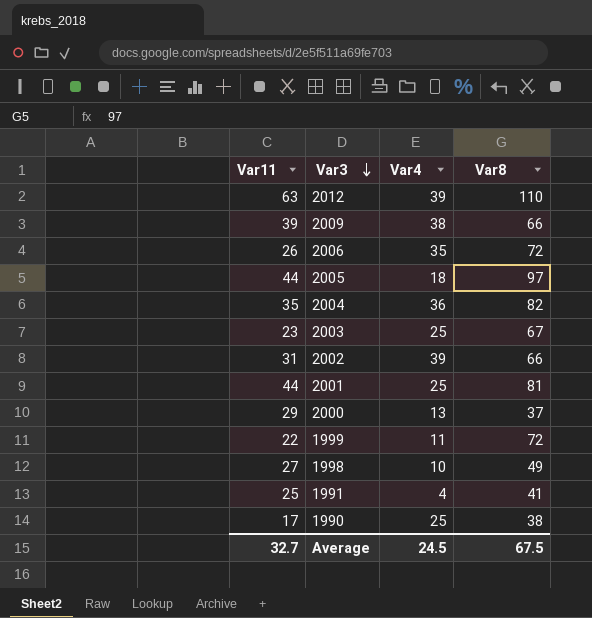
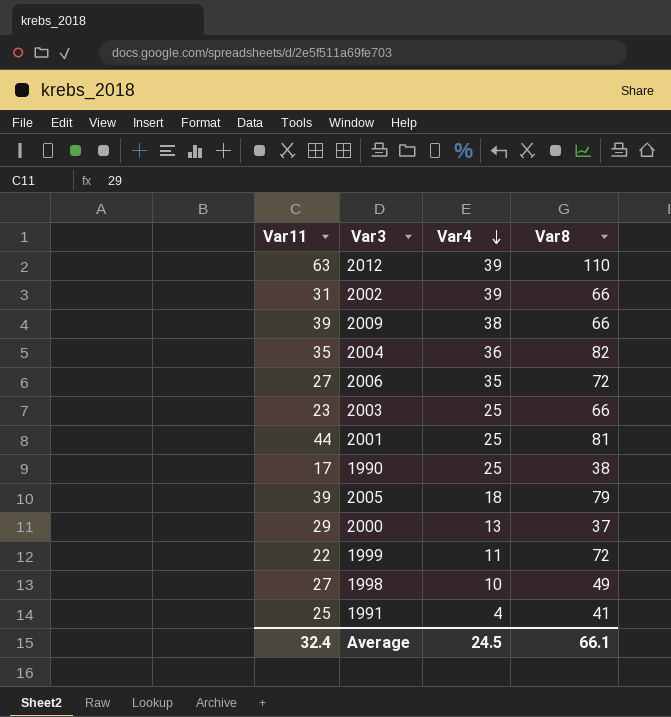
row order: Var3 descending -> Var4 descending
2006 | Var11: 26 -> 27
2003 | Var8: 67 -> 66
2005 | Var11: 44 -> 39
2005 | Var8: 97 -> 79
Average | Var11: 32.7 -> 32.4
Average | Var8: 67.5 -> 66.1

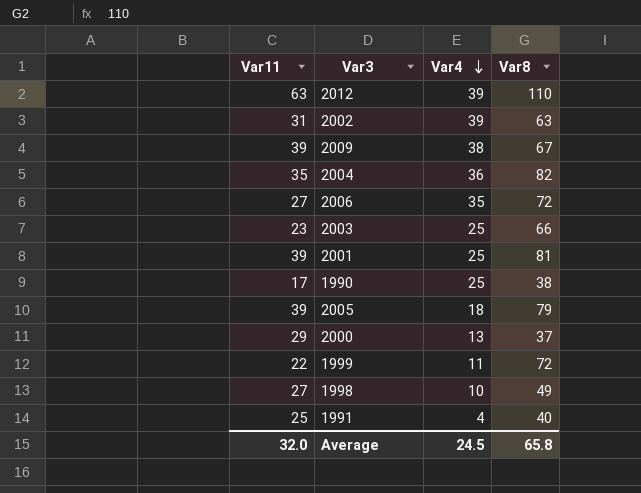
2002 | Var8: 66 -> 63
2009 | Var8: 66 -> 67
2001 | Var11: 44 -> 39
1991 | Var8: 41 -> 40
Average | Var11: 32.4 -> 32.0
Average | Var8: 66.1 -> 65.8

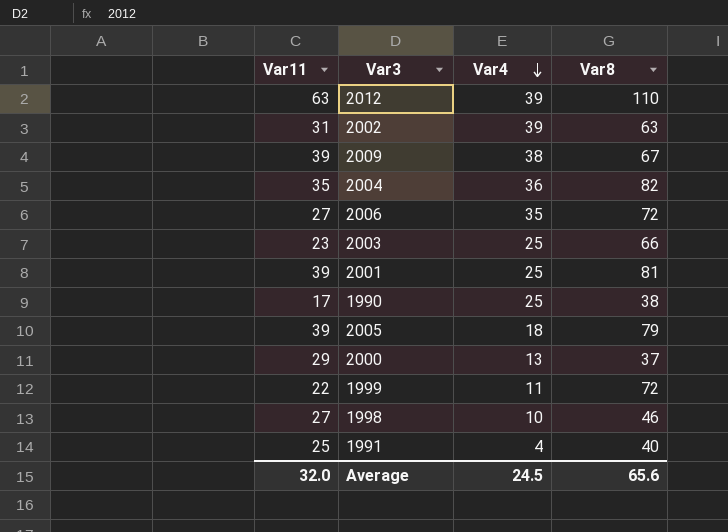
1998 | Var8: 49 -> 46
Average | Var8: 65.8 -> 65.6

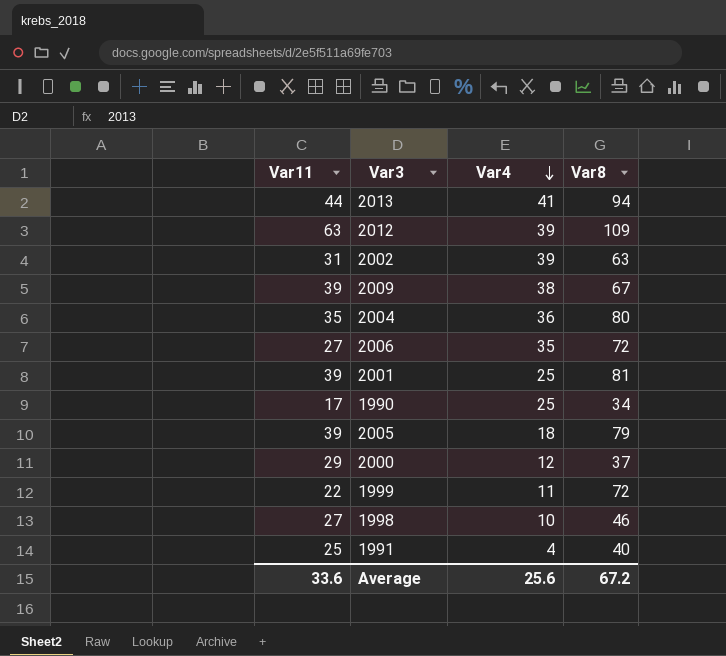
row 2003: 23 | 25 | 66 -> none
row 2013: none -> 44 | 41 | 94
2012 | Var8: 110 -> 109
2004 | Var8: 82 -> 80
1990 | Var8: 38 -> 34
2000 | Var4: 13 -> 12
Average | Var11: 32.0 -> 33.6
Average | Var4: 24.5 -> 25.6
Average | Var8: 65.6 -> 67.2

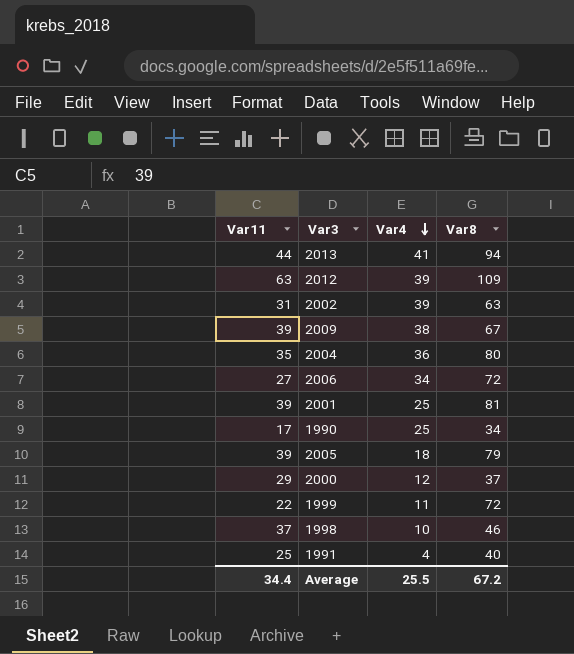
2006 | Var4: 35 -> 34
1998 | Var11: 27 -> 37
Average | Var11: 33.6 -> 34.4
Average | Var4: 25.6 -> 25.5

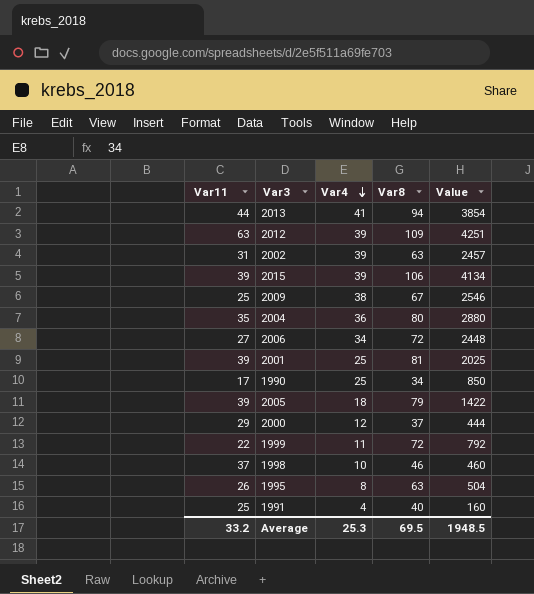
column Value | formula: none -> [Var4] * [Var8]
row 2015: none -> 39 | 39 | 106 | 4134
2009 | Var11: 39 -> 25
row 1995: none -> 26 | 8 | 63 | 504
Average | Var11: 34.4 -> 33.2
Average | Var4: 25.5 -> 25.3
Average | Var8: 67.2 -> 69.5

